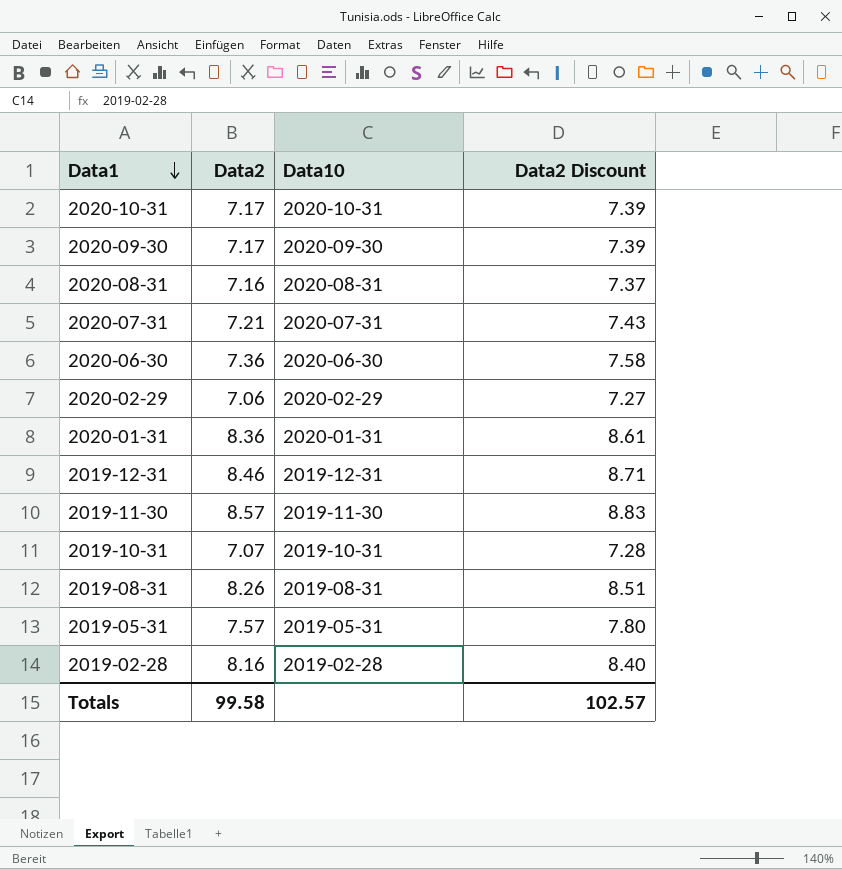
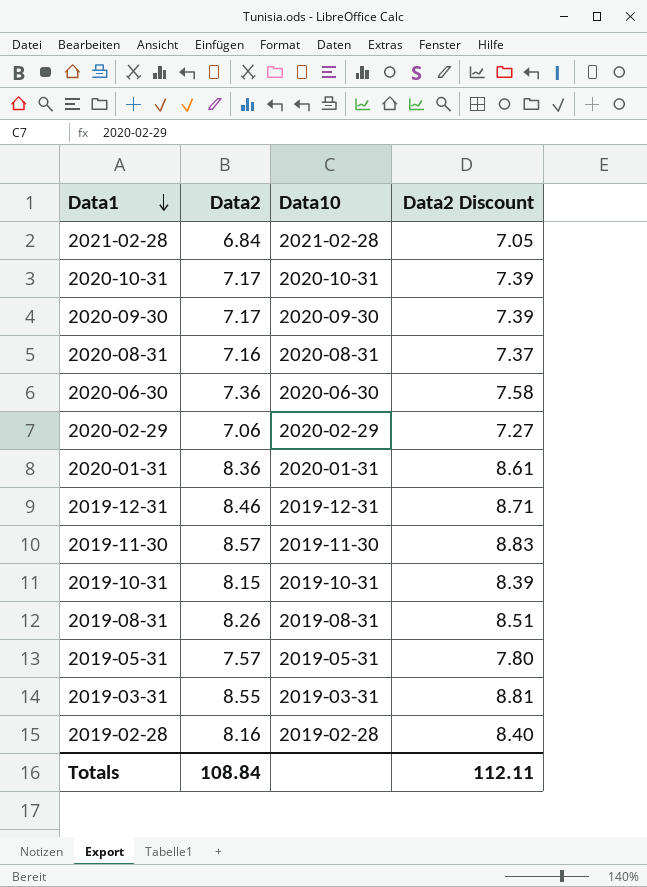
row 2020-07-31: 7.21 | 2020-07-31 | 7.43 -> none
row 2021-02-28: none -> 6.84 | 2021-02-28 | 7.05
2019-10-31 | Data2: 7.07 -> 8.15
2019-10-31 | Data2 Discount: 7.28 -> 8.39
row 2019-03-31: none -> 8.55 | 2019-03-31 | 8.81
Totals | Data2: 99.58 -> 108.84
Totals | Data2 Discount: 102.57 -> 112.11

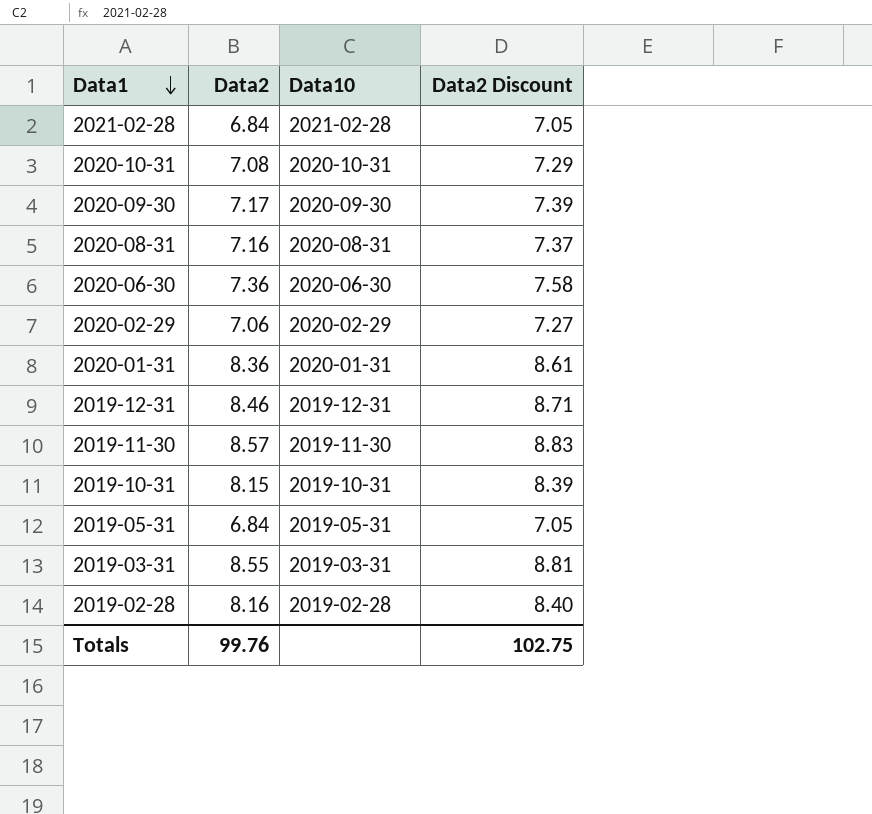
row 2019-08-31: 8.26 | 2019-08-31 | 8.51 -> none
2020-10-31 | Data2: 7.17 -> 7.08
2020-10-31 | Data2 Discount: 7.39 -> 7.29
2019-05-31 | Data2: 7.57 -> 6.84
2019-05-31 | Data2 Discount: 7.80 -> 7.05
Totals | Data2: 108.84 -> 99.76
Totals | Data2 Discount: 112.11 -> 102.75

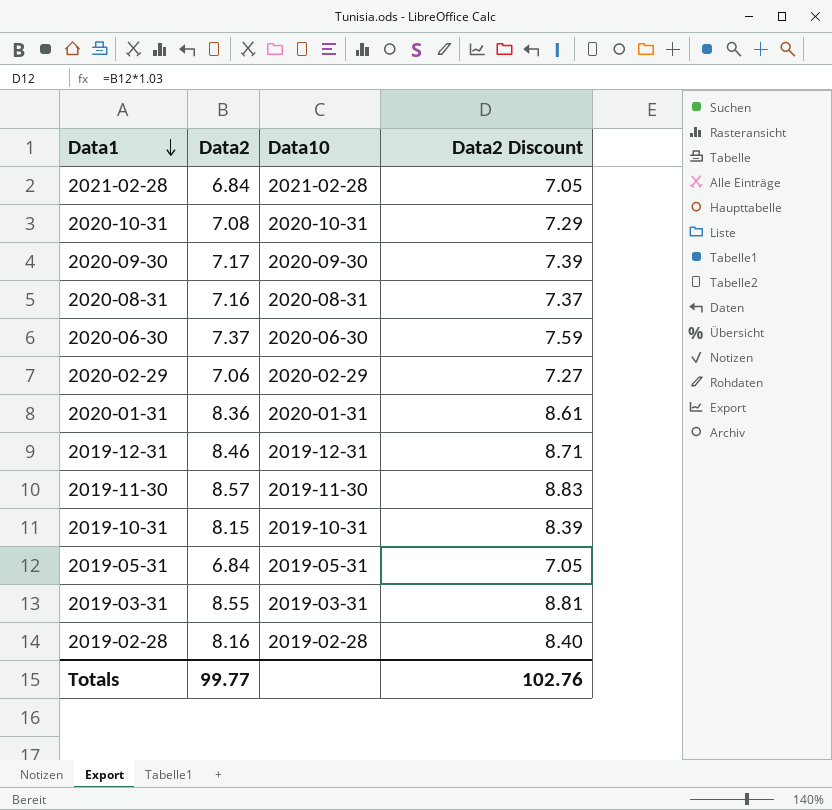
2020-06-30 | Data2: 7.36 -> 7.37
2020-06-30 | Data2 Discount: 7.58 -> 7.59
Totals | Data2: 99.76 -> 99.77
Totals | Data2 Discount: 102.75 -> 102.76

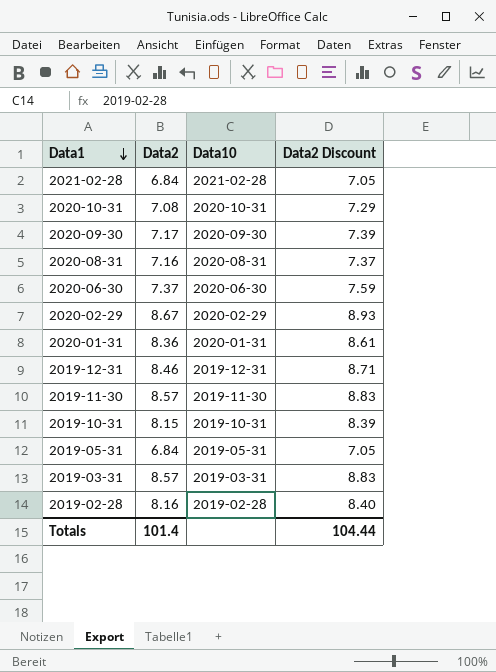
2020-02-29 | Data2: 7.06 -> 8.67
2020-02-29 | Data2 Discount: 7.27 -> 8.93
2019-03-31 | Data2: 8.55 -> 8.57
2019-03-31 | Data2 Discount: 8.81 -> 8.83
Totals | Data2: 99.77 -> 101.4
Totals | Data2 Discount: 102.76 -> 104.44

